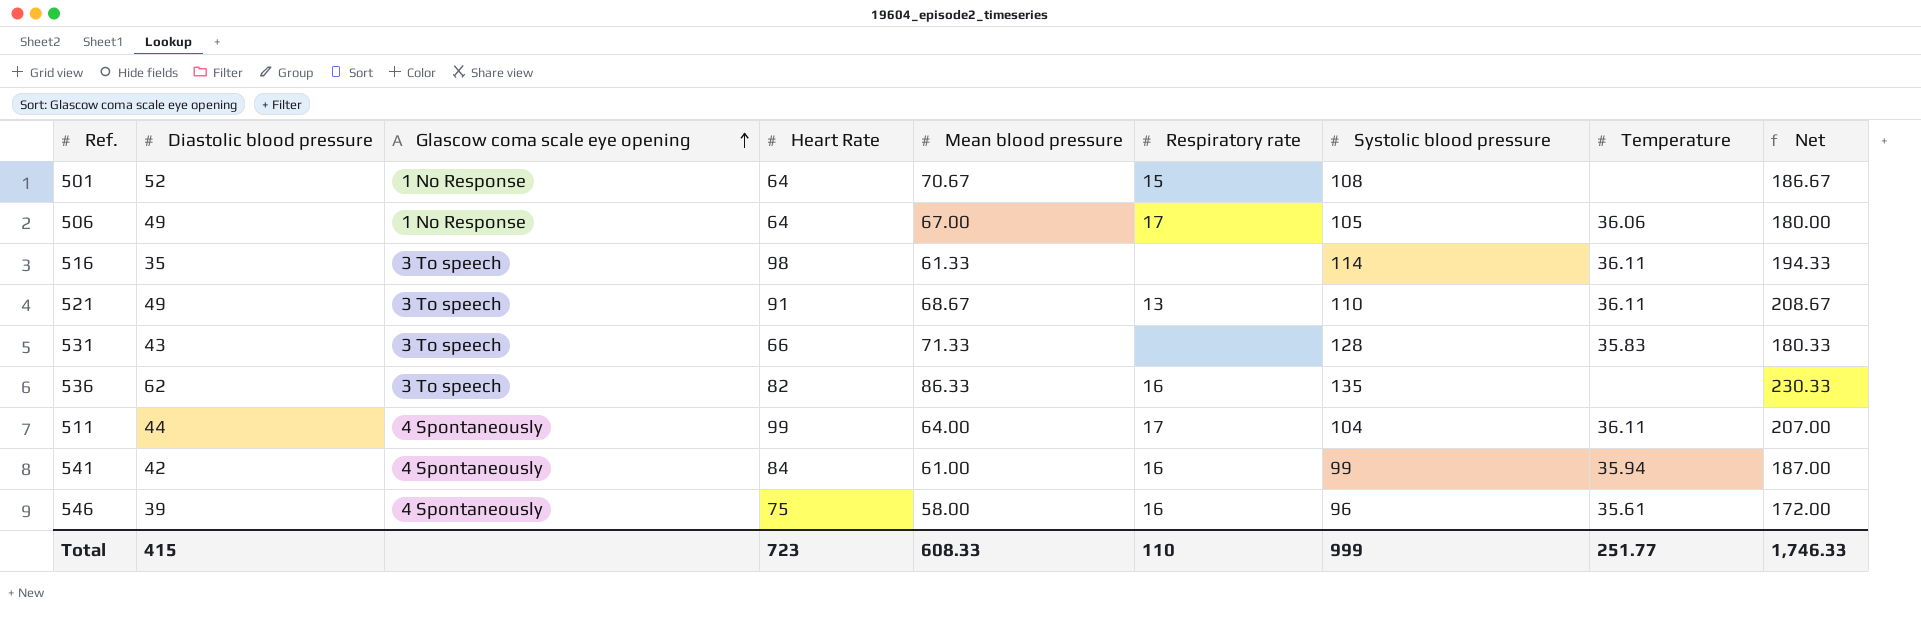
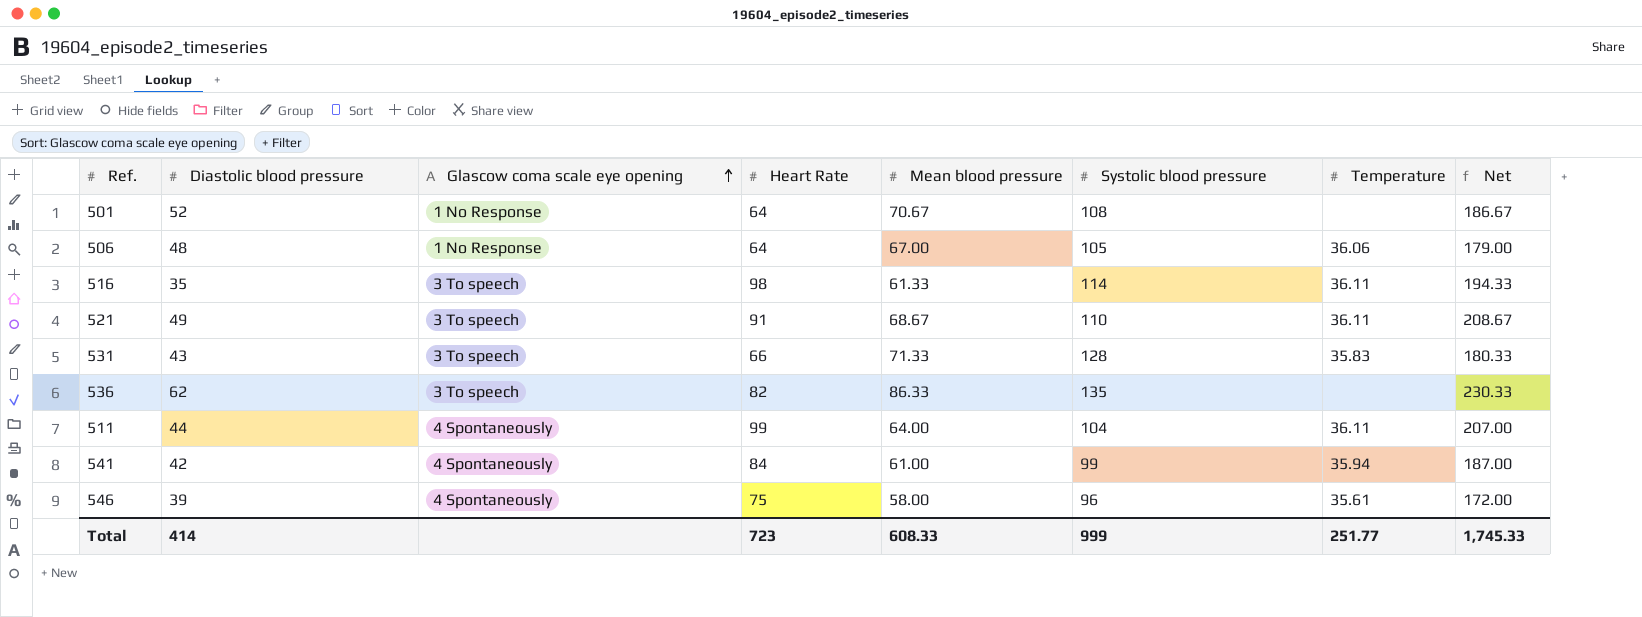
column Respiratory rate | position: 6 -> none
506 | Diastolic blood pressure: 49 -> 48
506 | Net: 180.00 -> 179.00
Total | Diastolic blood pressure: 415 -> 414
Total | Net: 1,746.33 -> 1,745.33

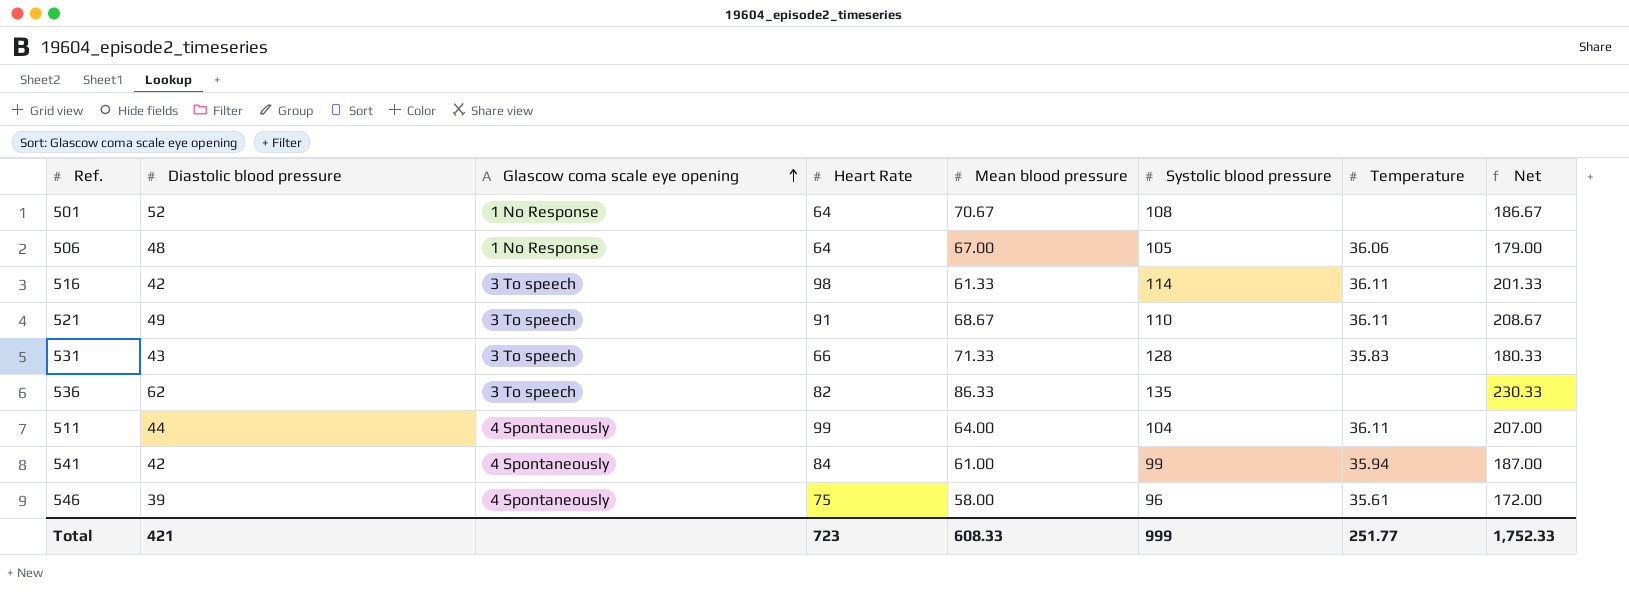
516 | Diastolic blood pressure: 35 -> 42
516 | Net: 194.33 -> 201.33
Total | Diastolic blood pressure: 414 -> 421
Total | Net: 1,745.33 -> 1,752.33

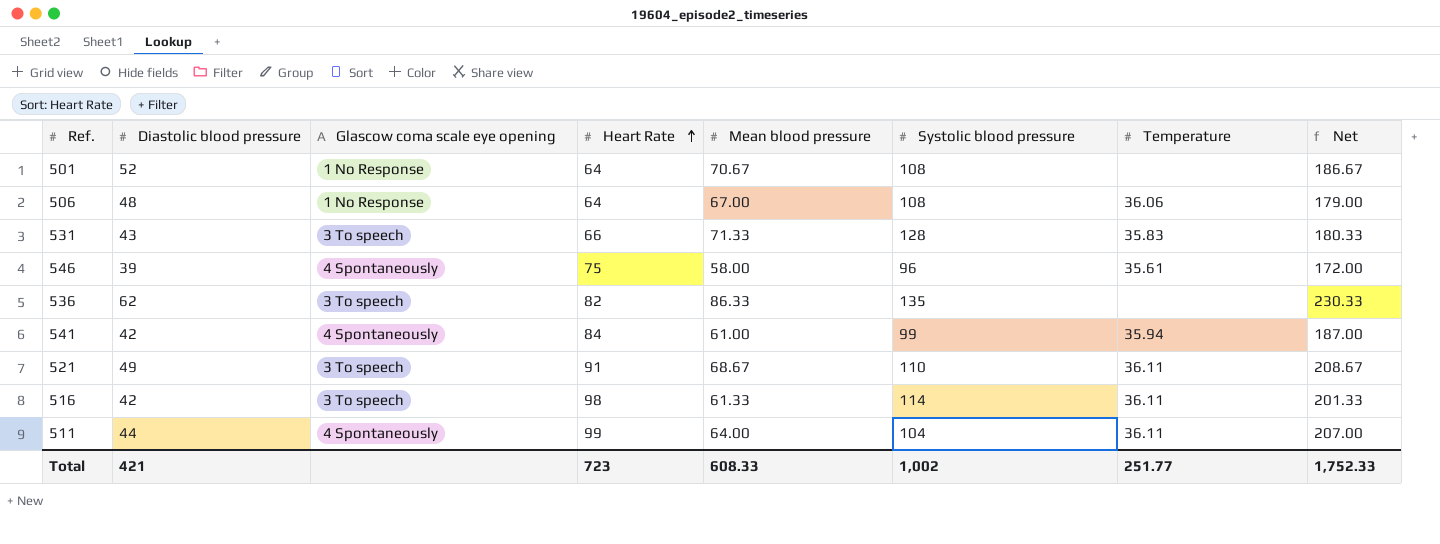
row order: Glascow coma scale eye opening ascending -> Heart Rate ascending
506 | Systolic blood pressure: 105 -> 108
Total | Systolic blood pressure: 999 -> 1,002

